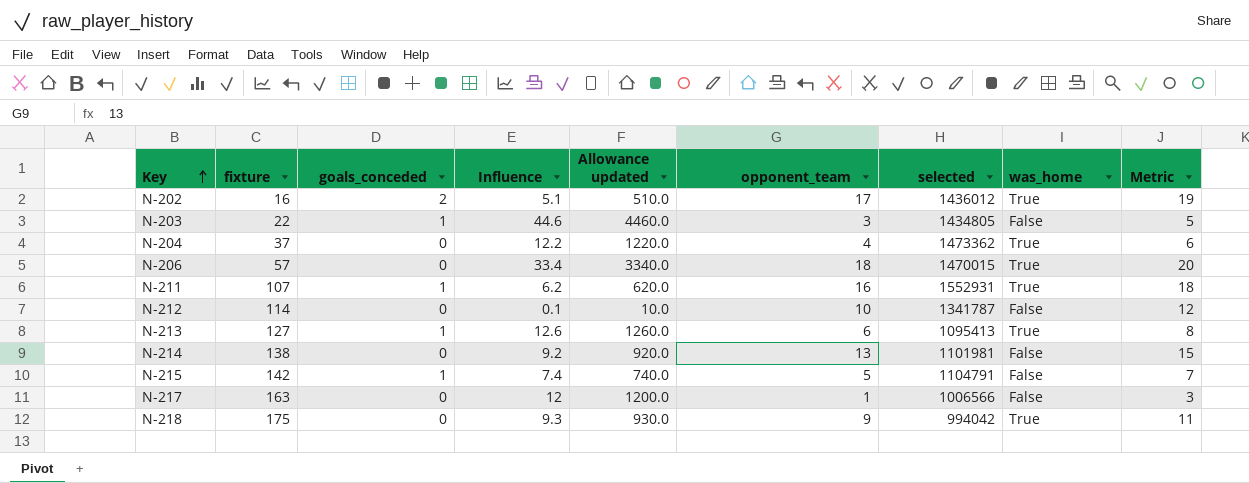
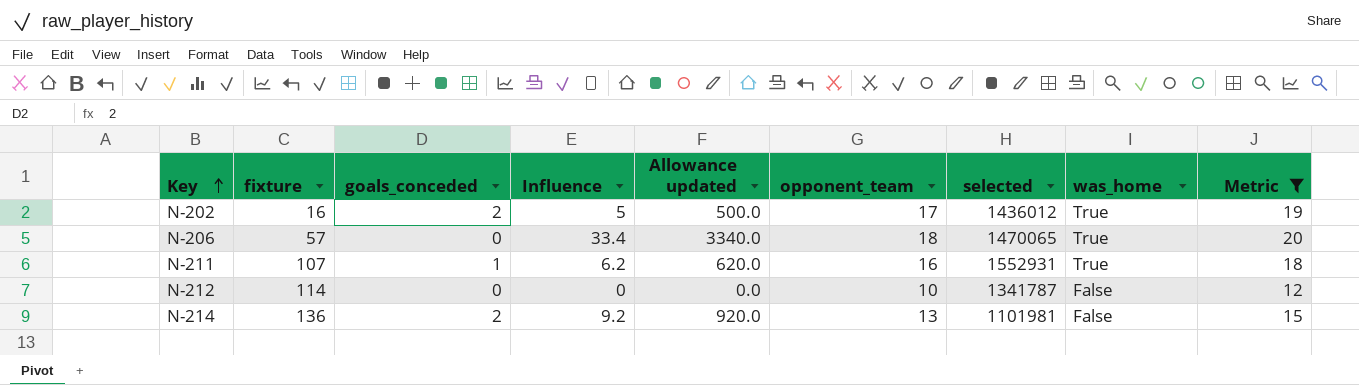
filter: none -> Metric >= 12
N-202 | Influence: 5.1 -> 5
N-202 | Allowance updated: 510.0 -> 500.0
N-206 | selected: 1470015 -> 1470065
N-212 | Influence: 0.1 -> 0
N-212 | Allowance updated: 10.0 -> 0.0
N-214 | fixture: 138 -> 136
N-214 | goals_conceded: 0 -> 2

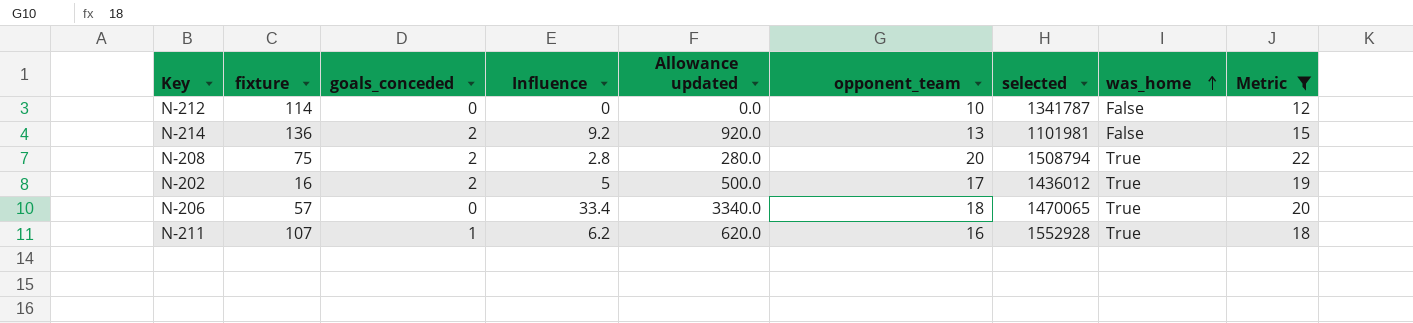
row order: Key ascending -> was_home ascending
row N-208: none -> 75 | 2 | 2.8 | 280.0 | 20 | 1508794 | True | 22
N-211 | selected: 1552931 -> 1552928

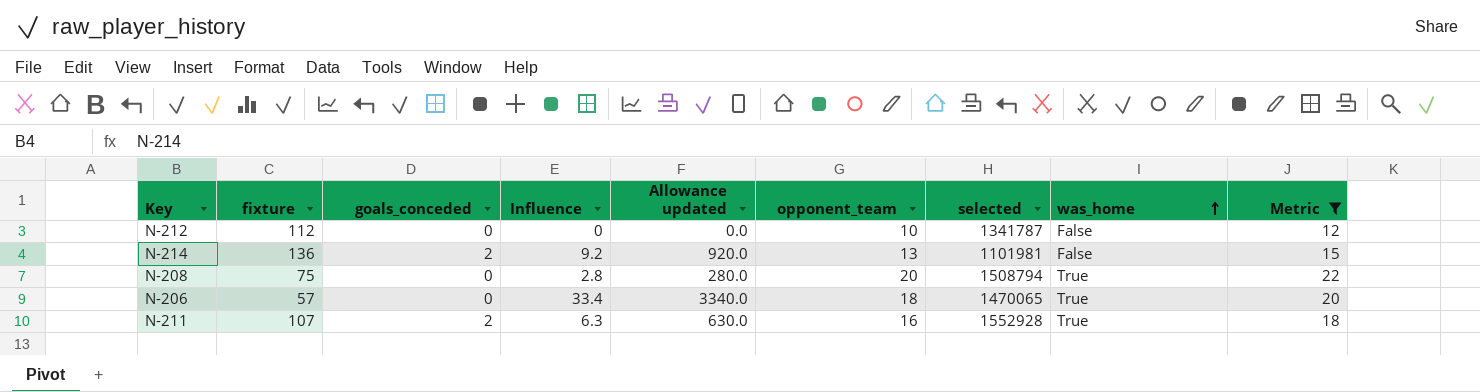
row N-202: 16 | 2 | 5 | 500.0 | 17 | 1436012 | True | 19 -> none
N-212 | fixture: 114 -> 112
N-208 | goals_conceded: 2 -> 0
N-211 | goals_conceded: 1 -> 2
N-211 | Influence: 6.2 -> 6.3
N-211 | Allowance updated: 620.0 -> 630.0

